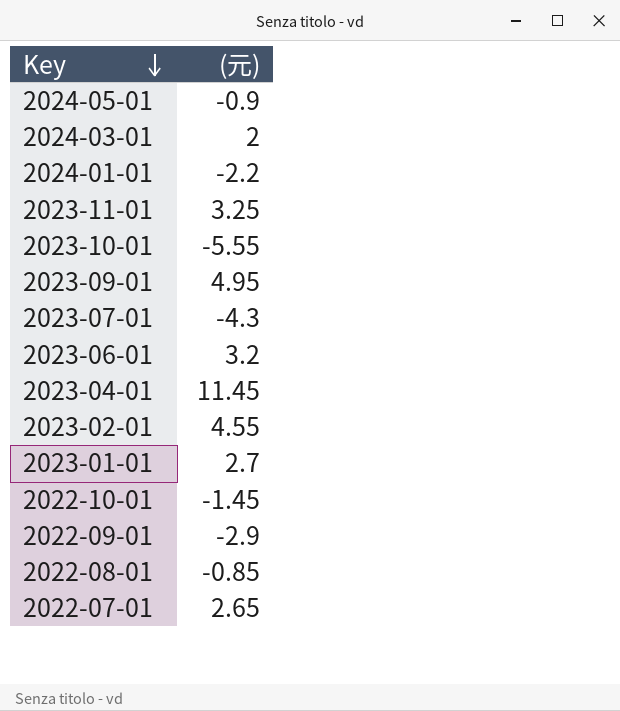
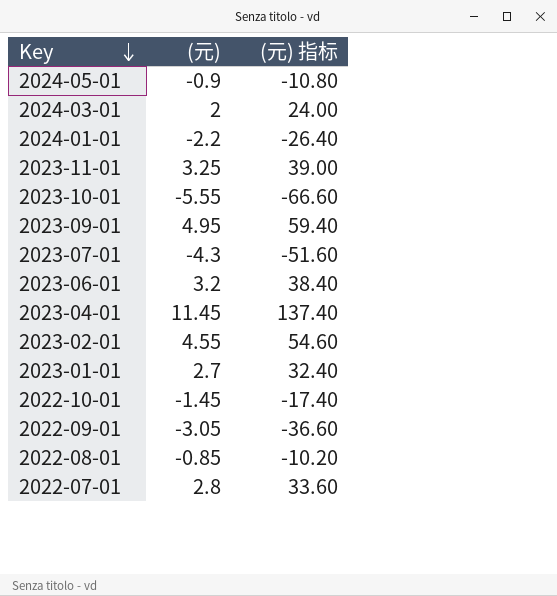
column (元) 指标 | formula: none -> [(元)] * 12
2022-09-01 | (元): -2.9 -> -3.05
2022-07-01 | (元): 2.65 -> 2.8

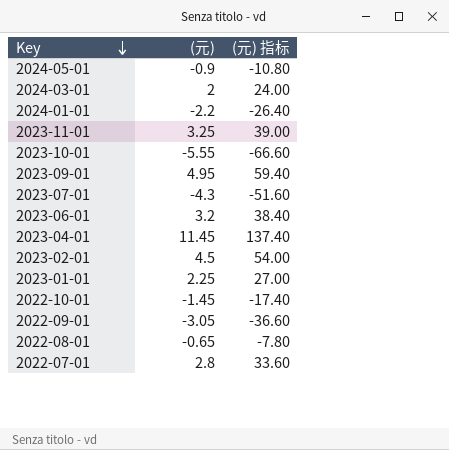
2023-02-01 | (元): 4.55 -> 4.5
2023-02-01 | (元) 指标: 54.60 -> 54.00
2023-01-01 | (元): 2.7 -> 2.25
2023-01-01 | (元) 指标: 32.40 -> 27.00
2022-08-01 | (元): -0.85 -> -0.65
2022-08-01 | (元) 指标: -10.20 -> -7.80

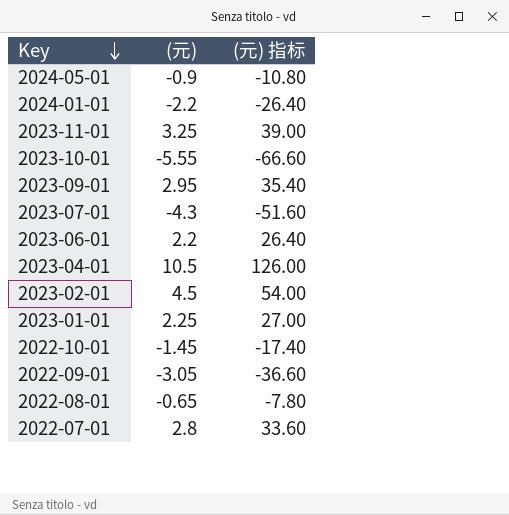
row 2024-03-01: 2 | 24.00 -> none
2023-09-01 | (元): 4.95 -> 2.95
2023-09-01 | (元) 指标: 59.40 -> 35.40
2023-06-01 | (元): 3.2 -> 2.2
2023-06-01 | (元) 指标: 38.40 -> 26.40
2023-04-01 | (元): 11.45 -> 10.5
2023-04-01 | (元) 指标: 137.40 -> 126.00

